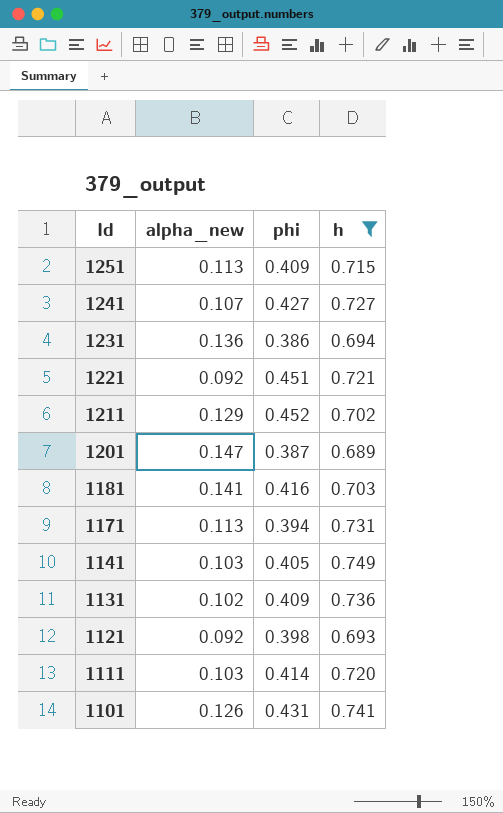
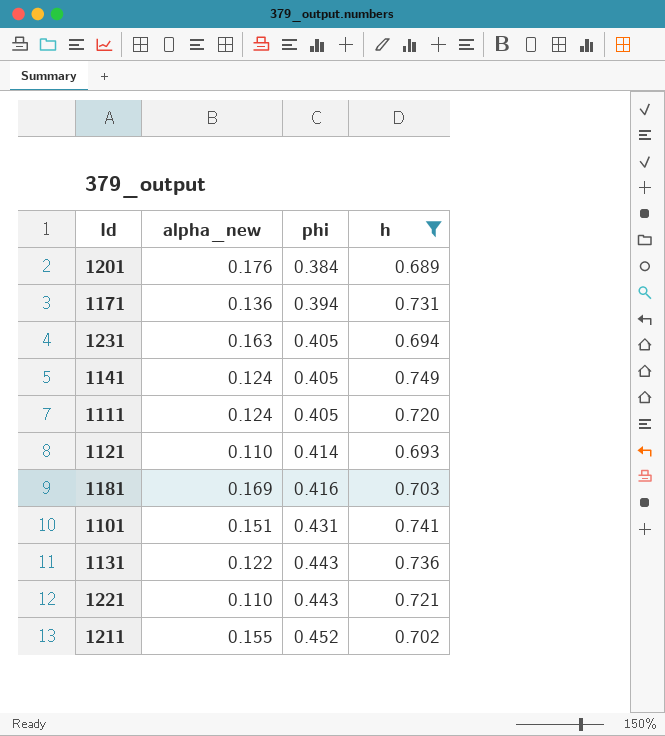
row order: Id descending -> phi ascending
row 1251: 0.113 | 0.409 | 0.715 -> none
row 1241: 0.107 | 0.427 | 0.727 -> none
1201 | alpha_new: 0.147 -> 0.176
1201 | phi: 0.387 -> 0.384
1171 | alpha_new: 0.113 -> 0.136
1231 | alpha_new: 0.136 -> 0.163
1231 | phi: 0.386 -> 0.405
1141 | alpha_new: 0.103 -> 0.124
1111 | alpha_new: 0.103 -> 0.124
1111 | phi: 0.414 -> 0.405
1121 | alpha_new: 0.092 -> 0.110
1121 | phi: 0.398 -> 0.414
1181 | alpha_new: 0.141 -> 0.169
1101 | alpha_new: 0.126 -> 0.151
1131 | alpha_new: 0.102 -> 0.122
1131 | phi: 0.409 -> 0.443
1221 | alpha_new: 0.092 -> 0.110
1221 | phi: 0.451 -> 0.443
1211 | alpha_new: 0.129 -> 0.155

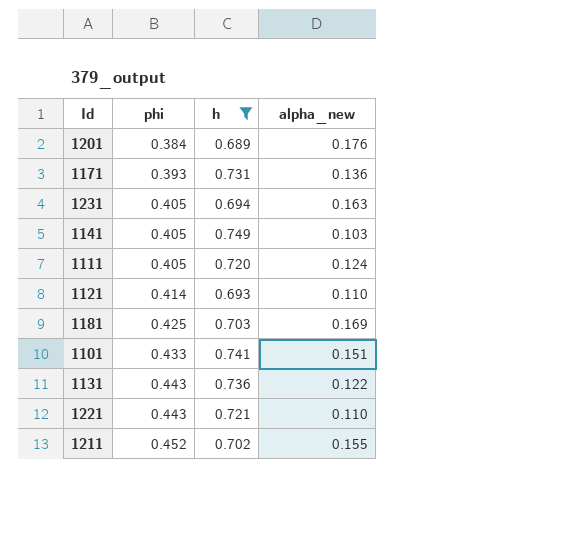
column alpha_new | position: 2 -> 4
1171 | phi: 0.394 -> 0.393
1141 | alpha_new: 0.124 -> 0.103
1181 | phi: 0.416 -> 0.425
1101 | phi: 0.431 -> 0.433

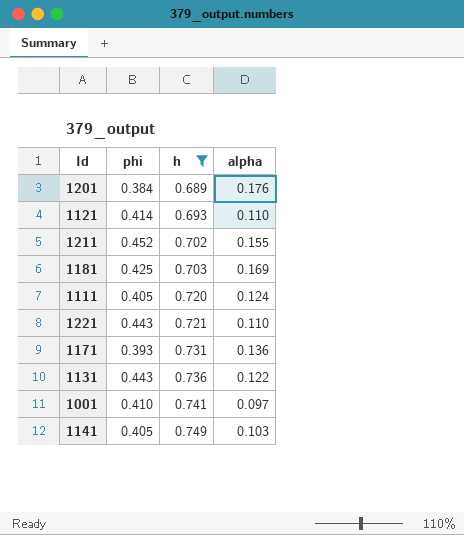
row order: phi ascending -> h ascending
column name: alpha_new -> alpha
row 1231: 0.405 | 0.694 | 0.163 -> none
row 1101: 0.433 | 0.741 | 0.151 -> none
row 1001: none -> 0.410 | 0.741 | 0.097

